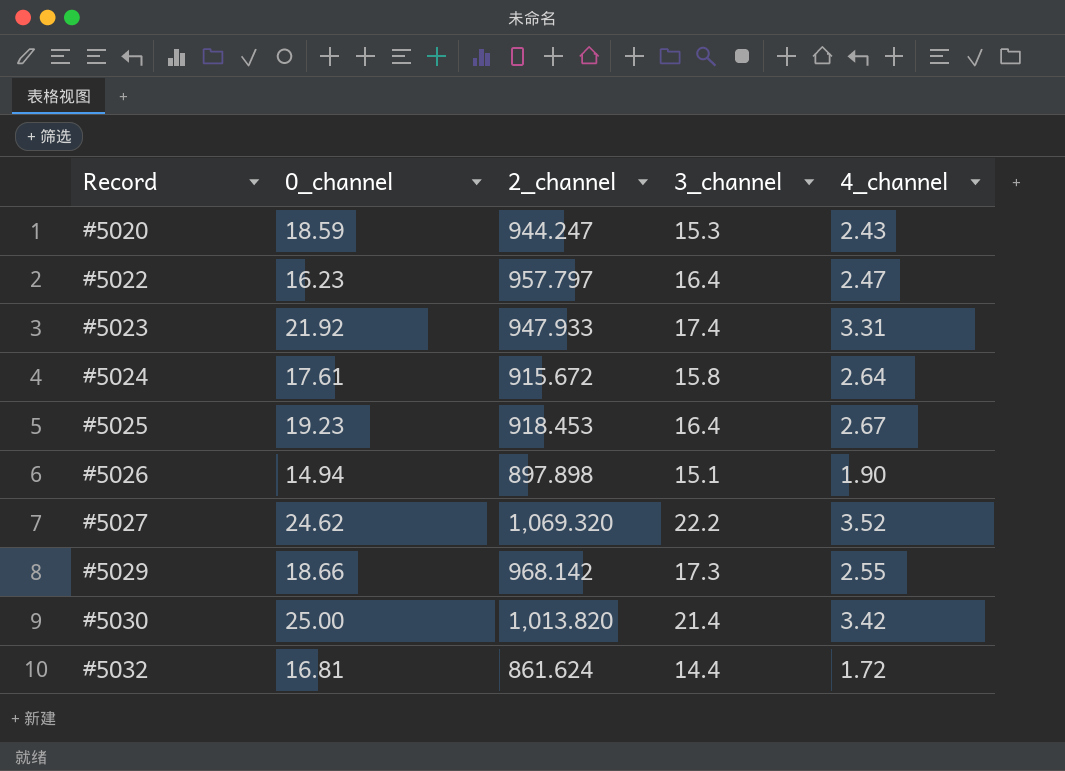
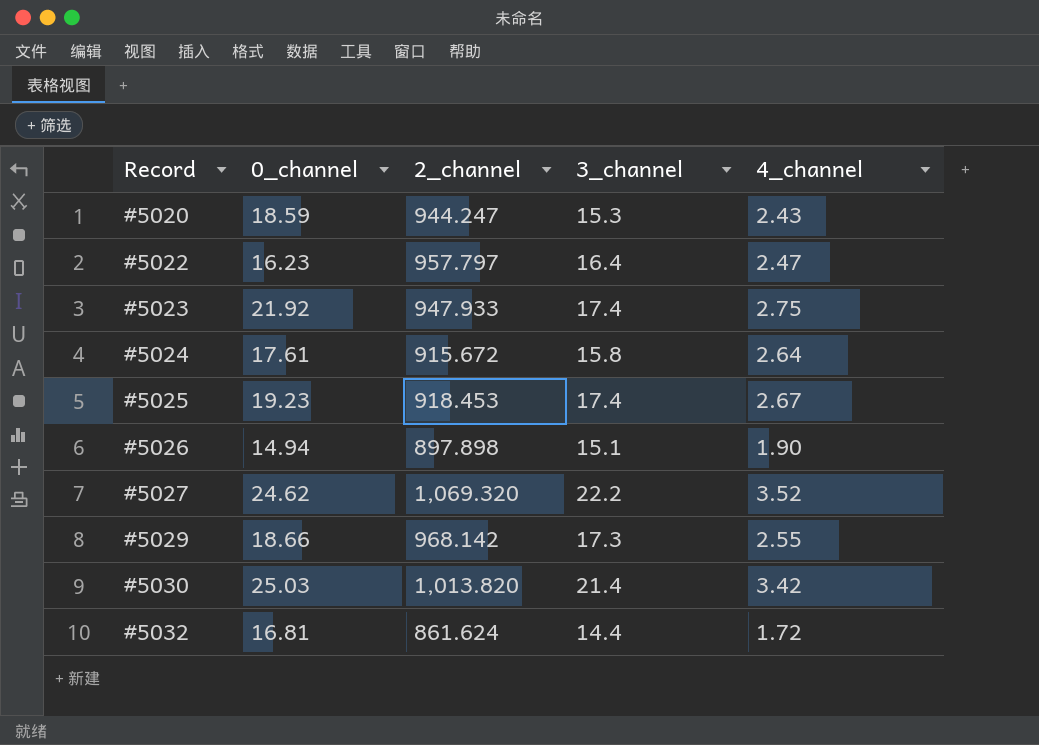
#5023 | 4_channel: 3.31 -> 2.75
#5025 | 3_channel: 16.4 -> 17.4
#5030 | 0_channel: 25.00 -> 25.03

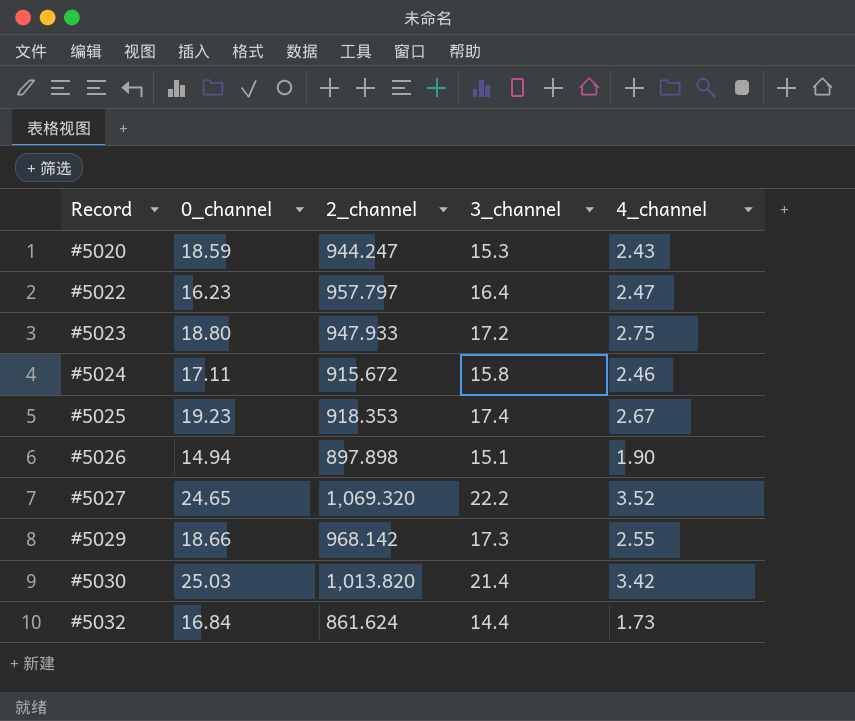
#5023 | 0_channel: 21.92 -> 18.80
#5023 | 3_channel: 17.4 -> 17.2
#5024 | 0_channel: 17.61 -> 17.11
#5024 | 4_channel: 2.64 -> 2.46
#5025 | 2_channel: 918.453 -> 918.353
#5027 | 0_channel: 24.62 -> 24.65
#5032 | 0_channel: 16.81 -> 16.84
#5032 | 4_channel: 1.72 -> 1.73

